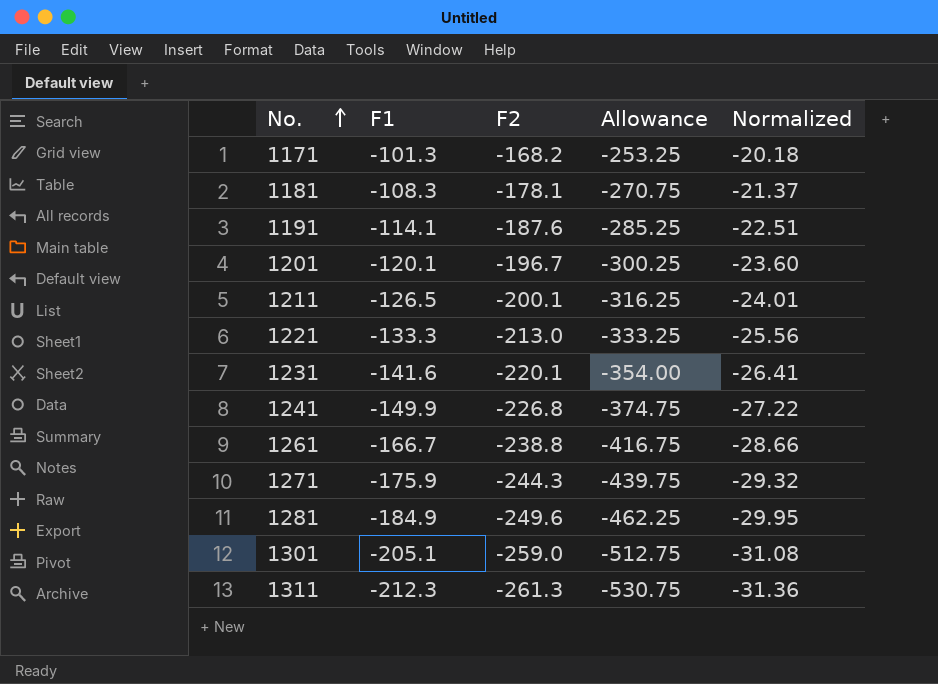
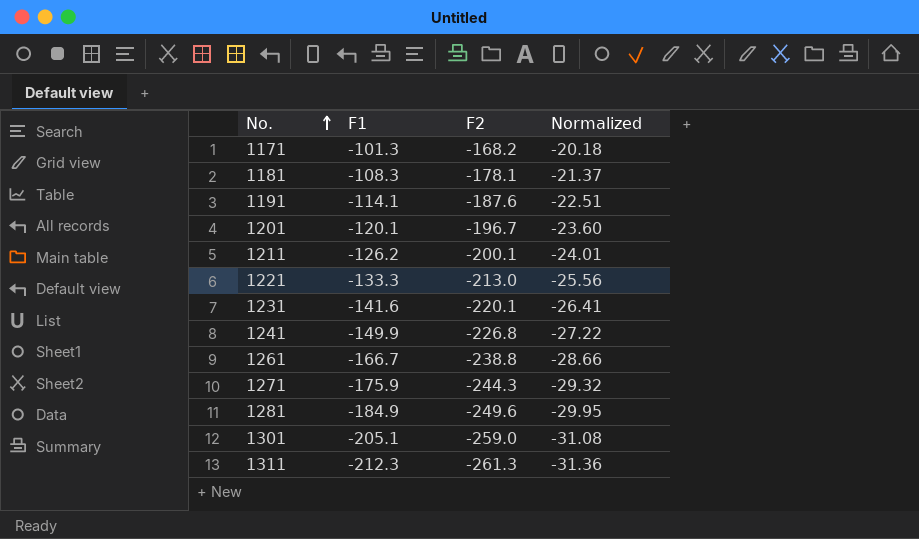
column Allowance | formula: [F1] * 2.5 -> none
1211 | F1: -126.5 -> -126.2

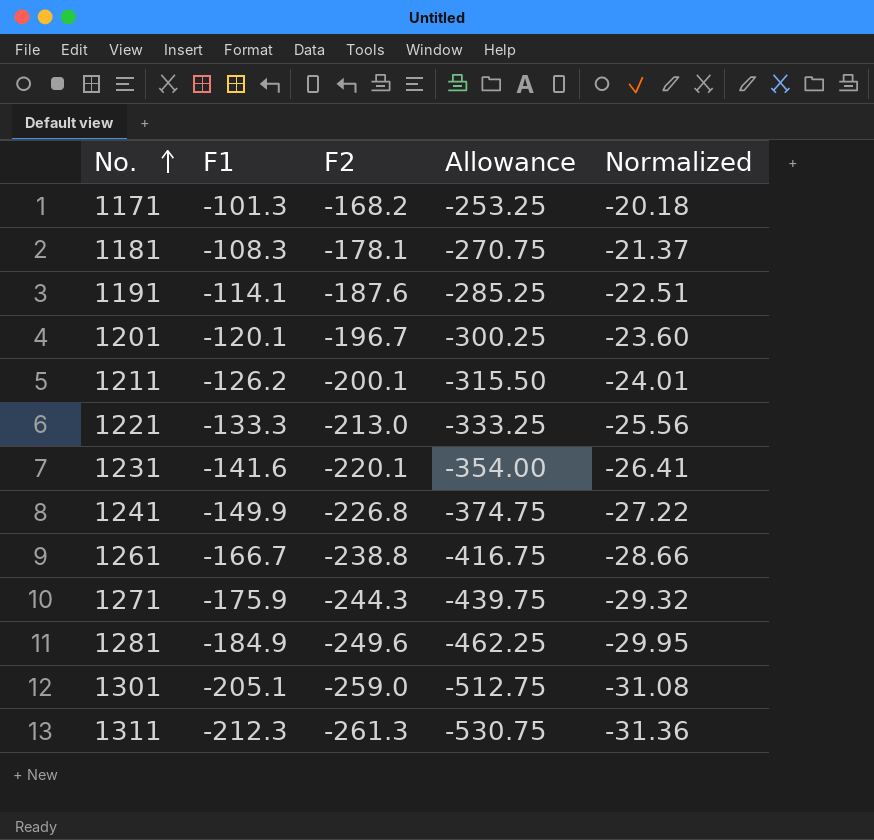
column Allowance | formula: none -> [F1] * 2.5

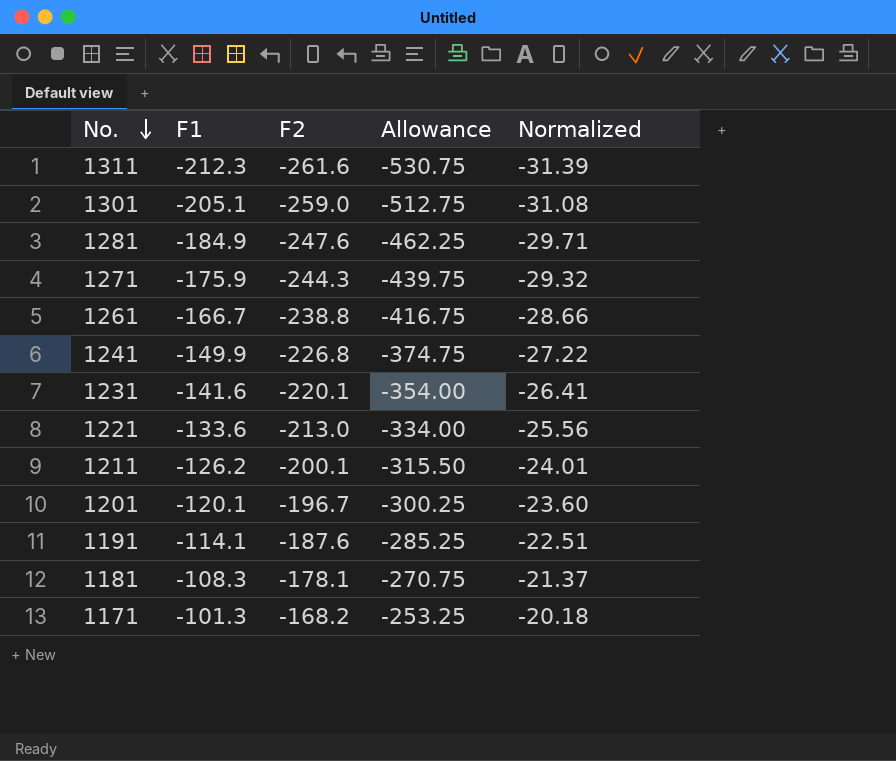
row order: No. ascending -> No. descending
1311 | F2: -261.3 -> -261.6
1311 | Normalized: -31.36 -> -31.39
1281 | F2: -249.6 -> -247.6
1281 | Normalized: -29.95 -> -29.71
1221 | F1: -133.3 -> -133.6
1221 | Allowance: -333.25 -> -334.00

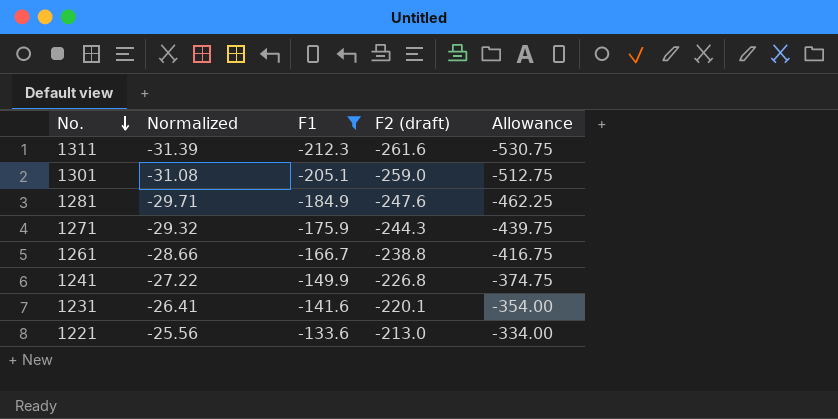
filter: none -> F1 <= -133.6
column Normalized | position: 5 -> 2
column name: F2 -> F2 (draft)

